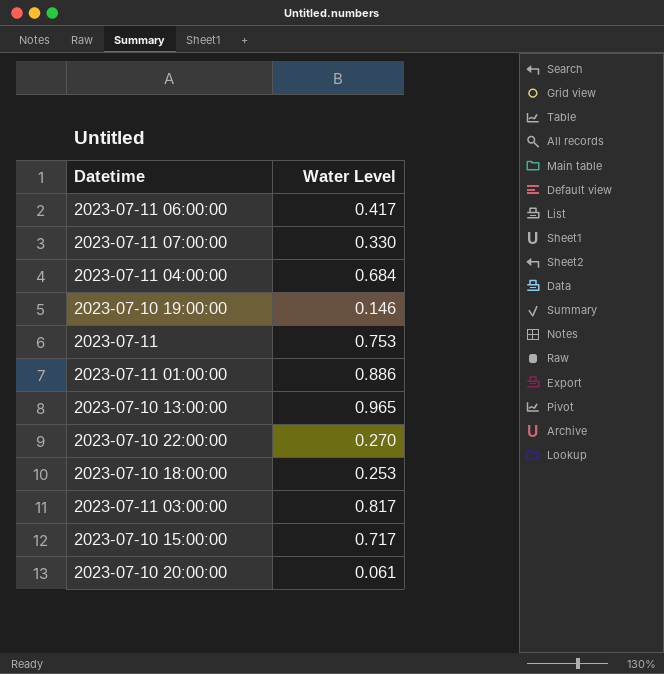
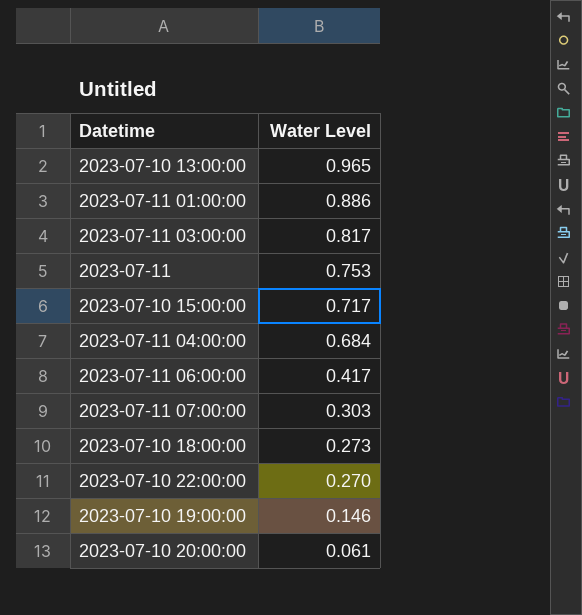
row order: none -> Water Level descending
2023-07-11 07:00:00 | Water Level: 0.330 -> 0.303
2023-07-10 18:00:00 | Water Level: 0.253 -> 0.273

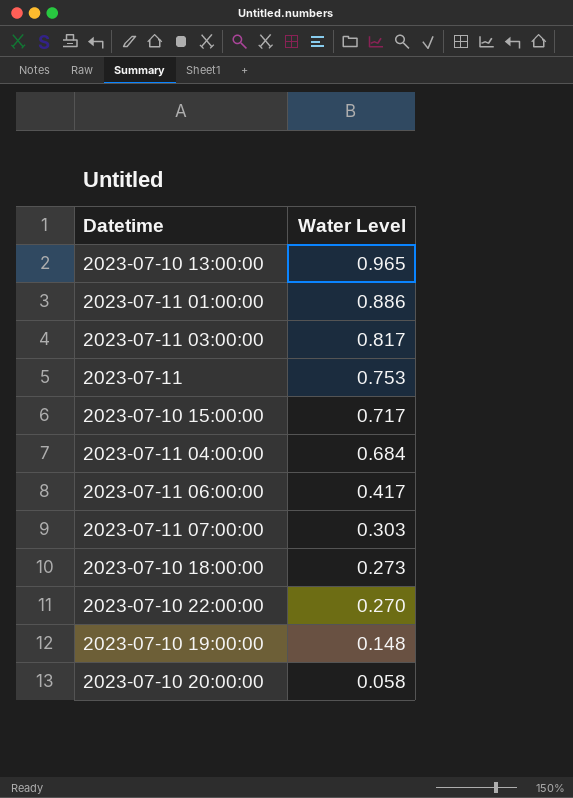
2023-07-10 19:00:00 | Water Level: 0.146 -> 0.148
2023-07-10 20:00:00 | Water Level: 0.061 -> 0.058

